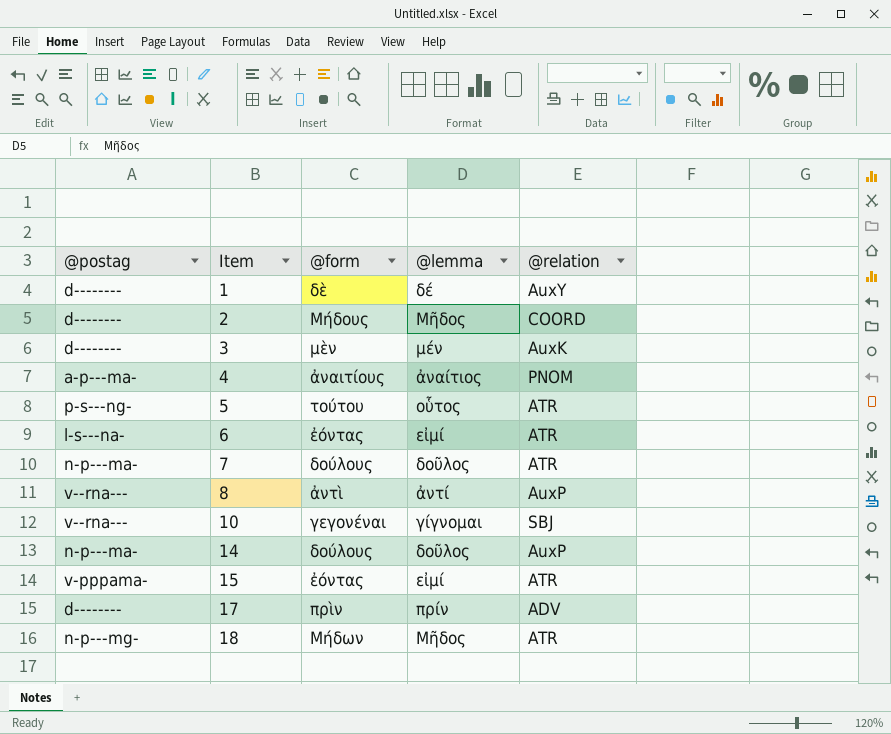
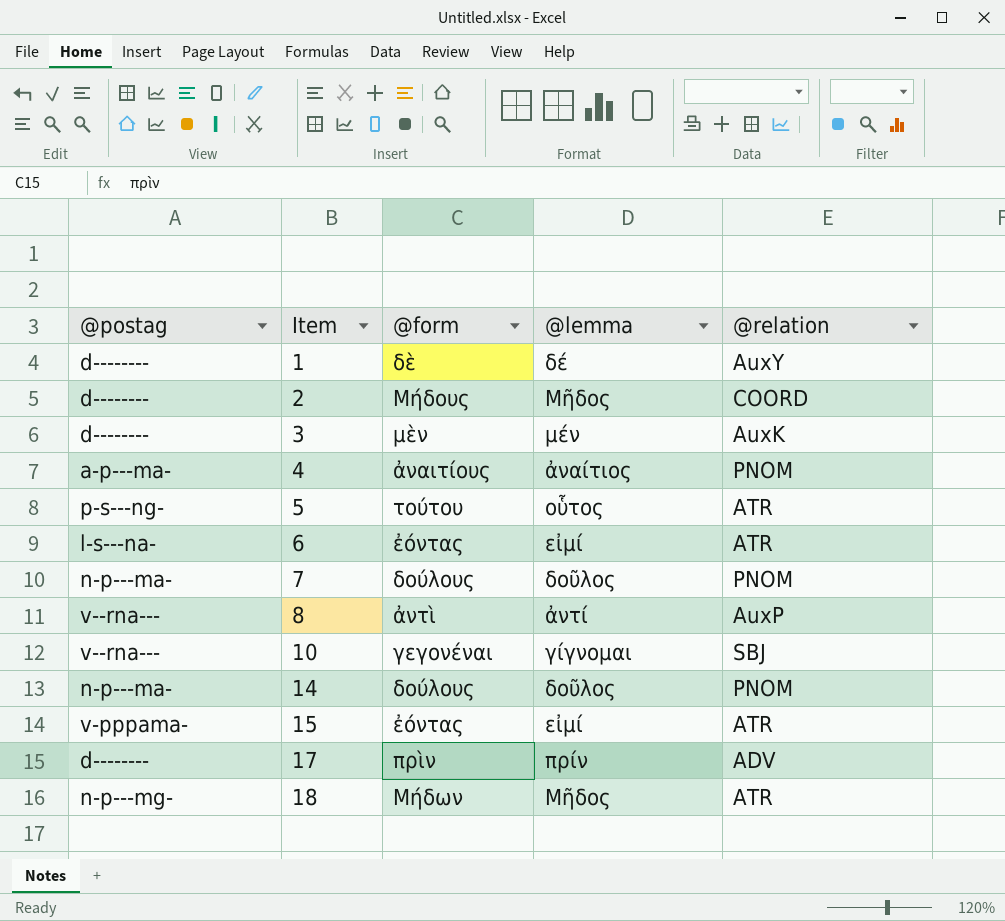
7 | @relation: ATR -> PNOM
14 | @relation: AuxP -> PNOM

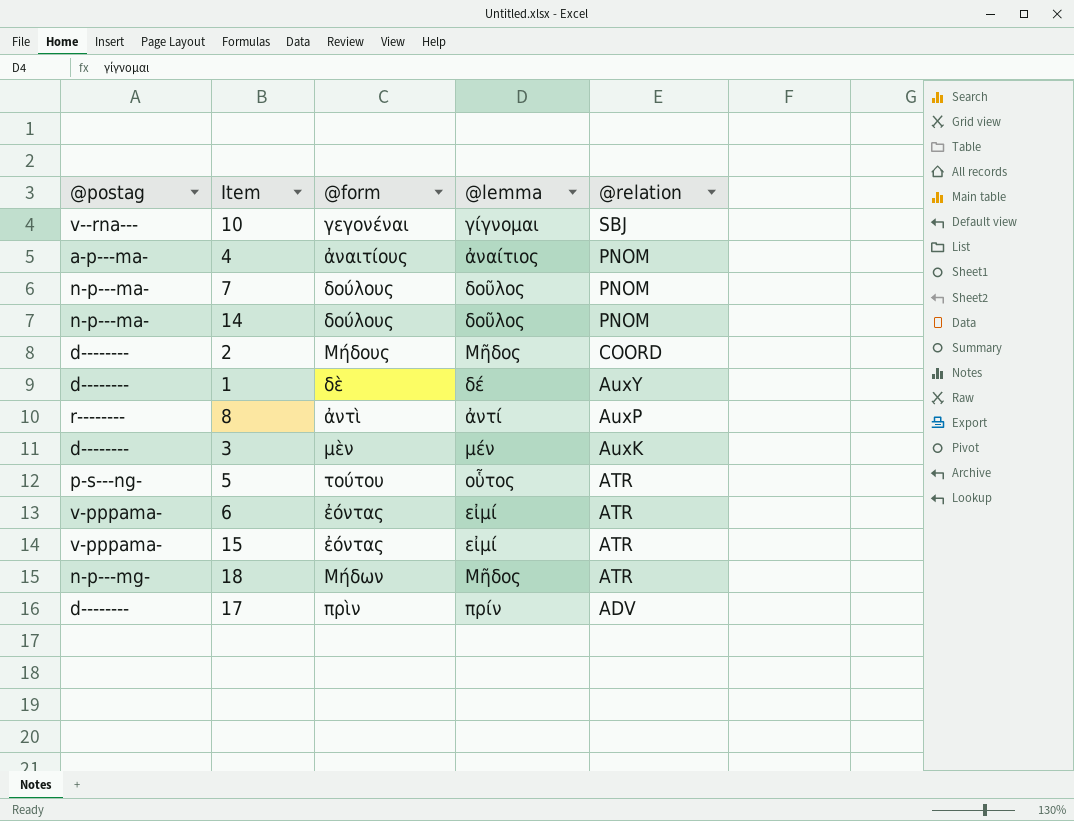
row order: Item ascending -> @relation descending
8 | @postag: v--rna--- -> r--------
6 | @postag: l-s---na- -> v-pppama-

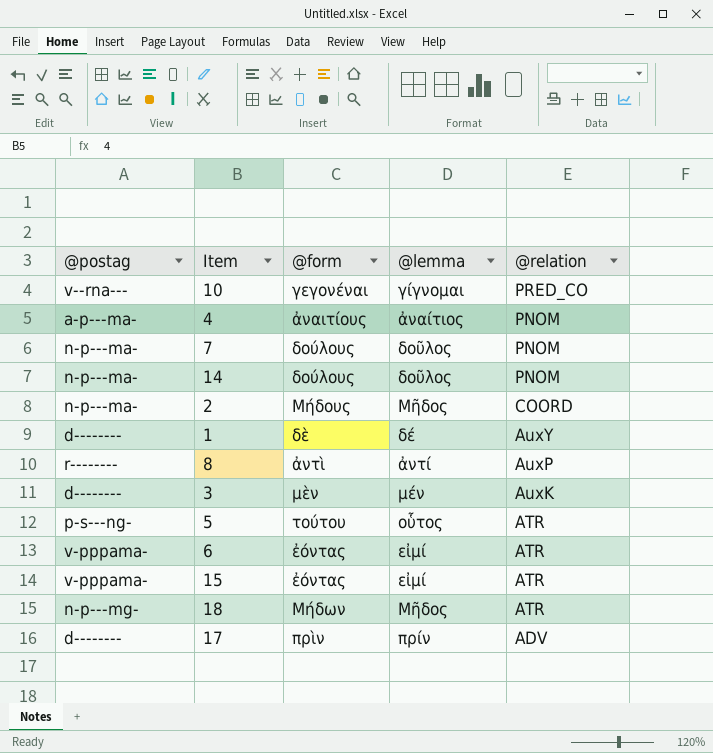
10 | @relation: SBJ -> PRED_CO
2 | @postag: d-------- -> n-p---ma-

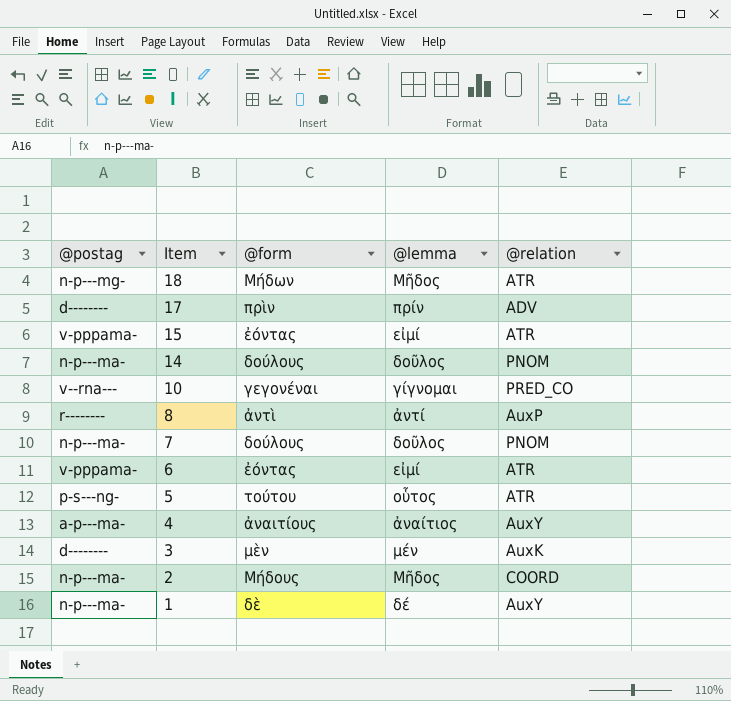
row order: @relation descending -> Item descending
4 | @relation: PNOM -> AuxY
1 | @postag: d-------- -> n-p---ma-

